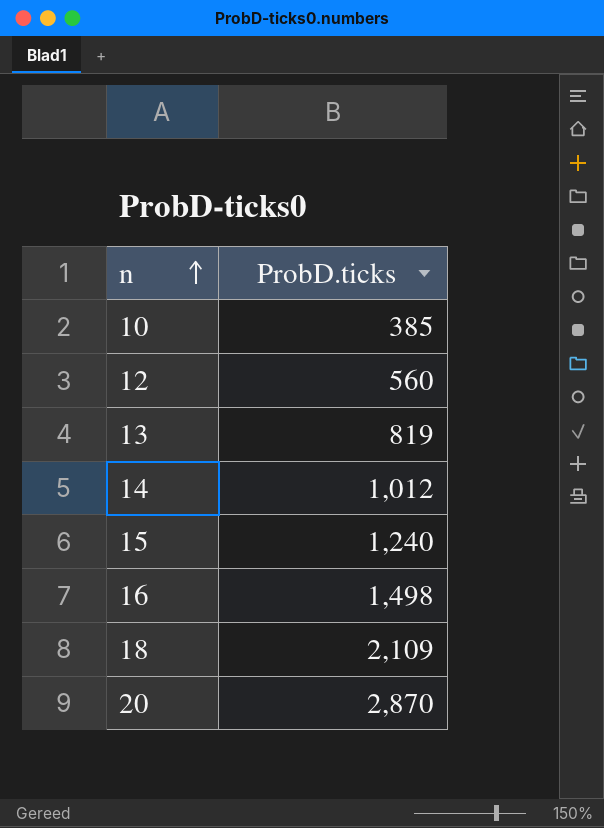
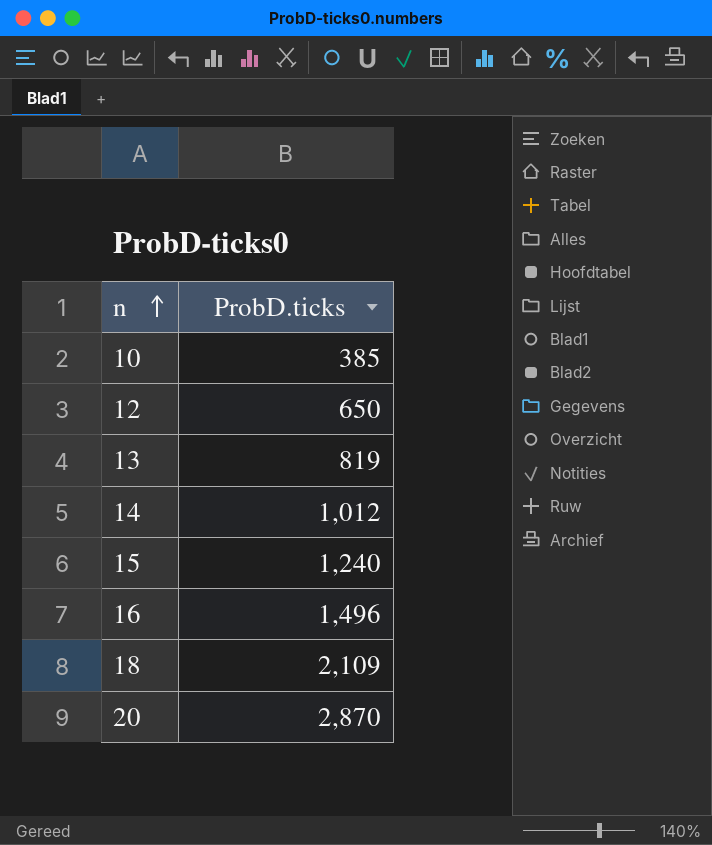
12 | ProbD.ticks: 560 -> 650
16 | ProbD.ticks: 1,498 -> 1,496

